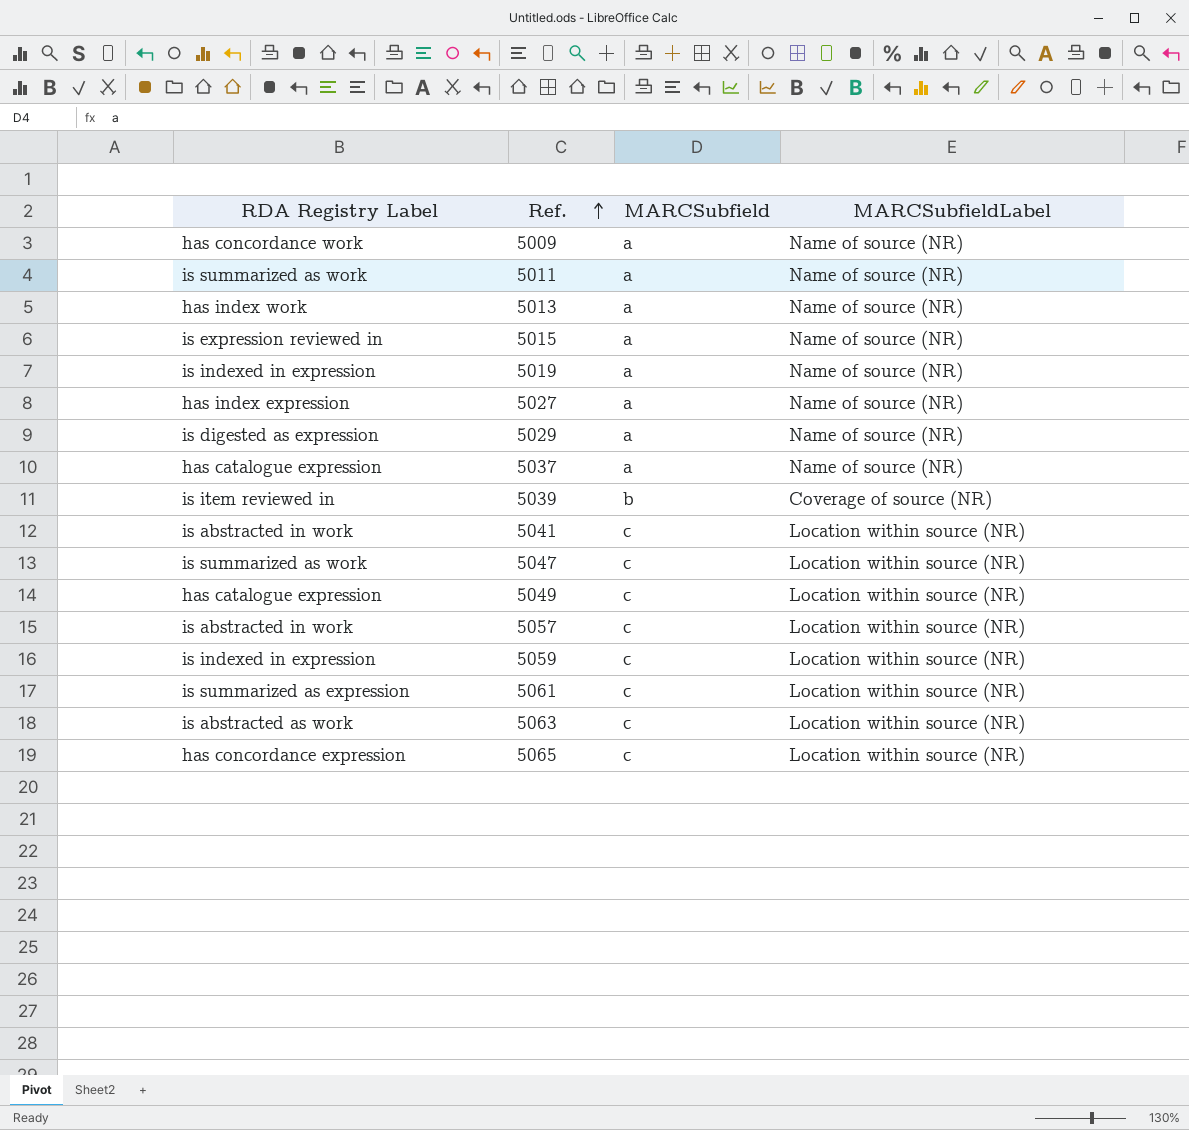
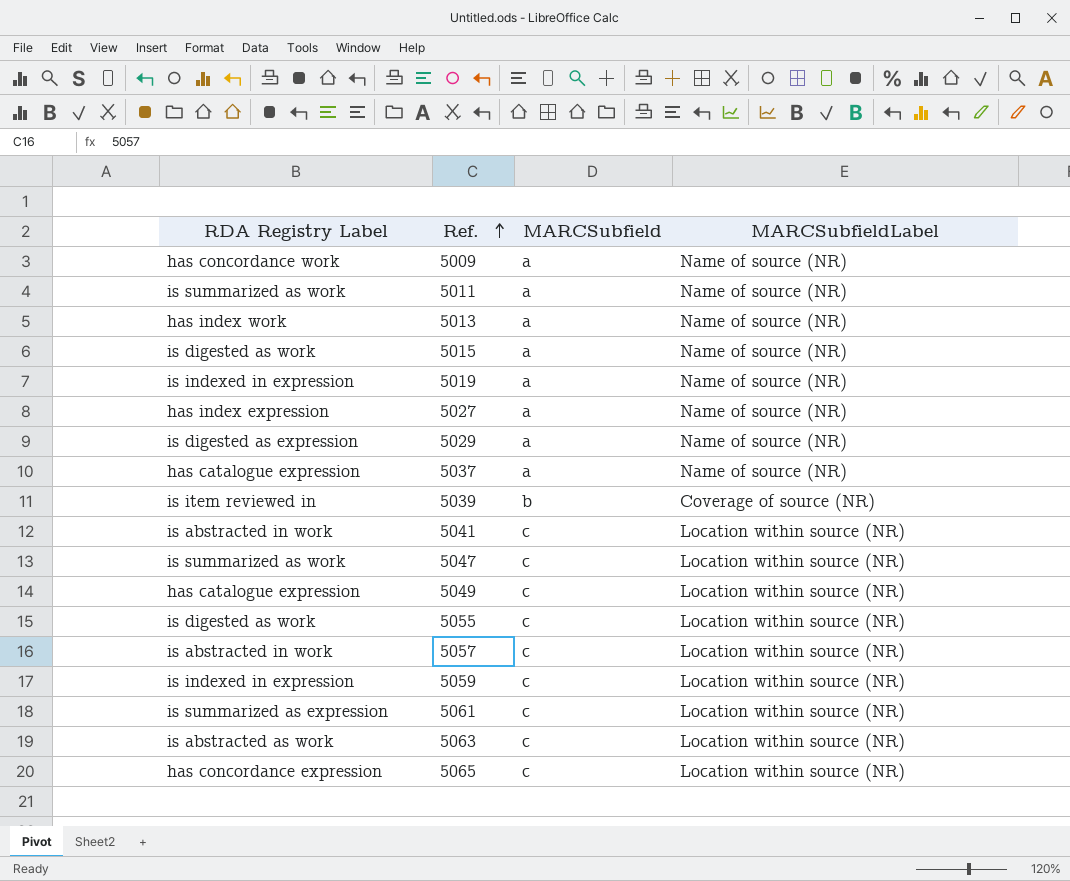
5015 | RDA Registry Label: is expression reviewed in -> is digested as work
row 5055: none -> is digested as work | c | Location within source (NR)

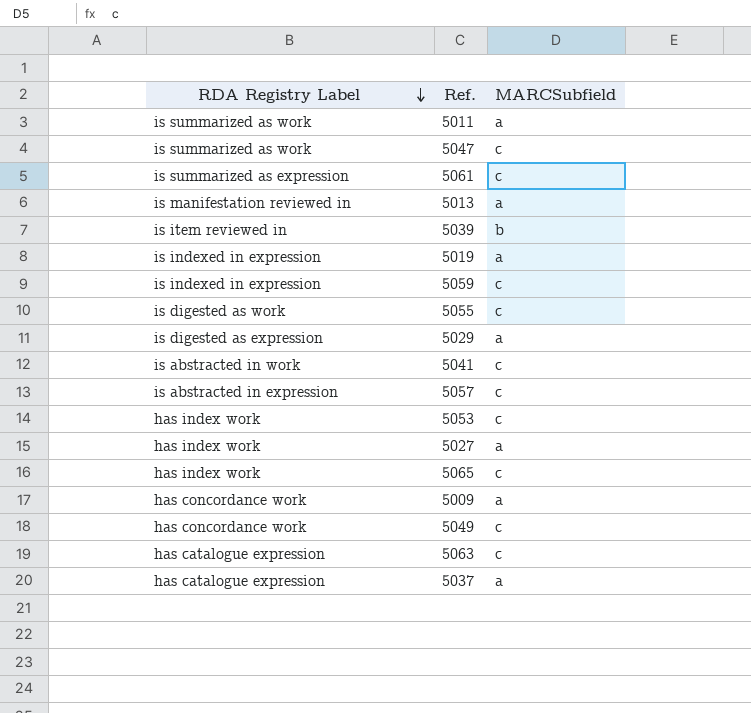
row order: Ref. ascending -> RDA Registry Label descending
column MARCSubfieldLabel | position: 4 -> none
row 5015: is digested as work | a | Name of source (NR) -> none
5013 | RDA Registry Label: has index work -> is manifestation reviewed in
5057 | RDA Registry Label: is abstracted in work -> is abstracted in expression
row 5053: none -> has index work | c
5027 | RDA Registry Label: has index expression -> has index work
5065 | RDA Registry Label: has concordance expression -> has index work
5049 | RDA Registry Label: has catalogue expression -> has concordance work
5063 | RDA Registry Label: is abstracted as work -> has catalogue expression

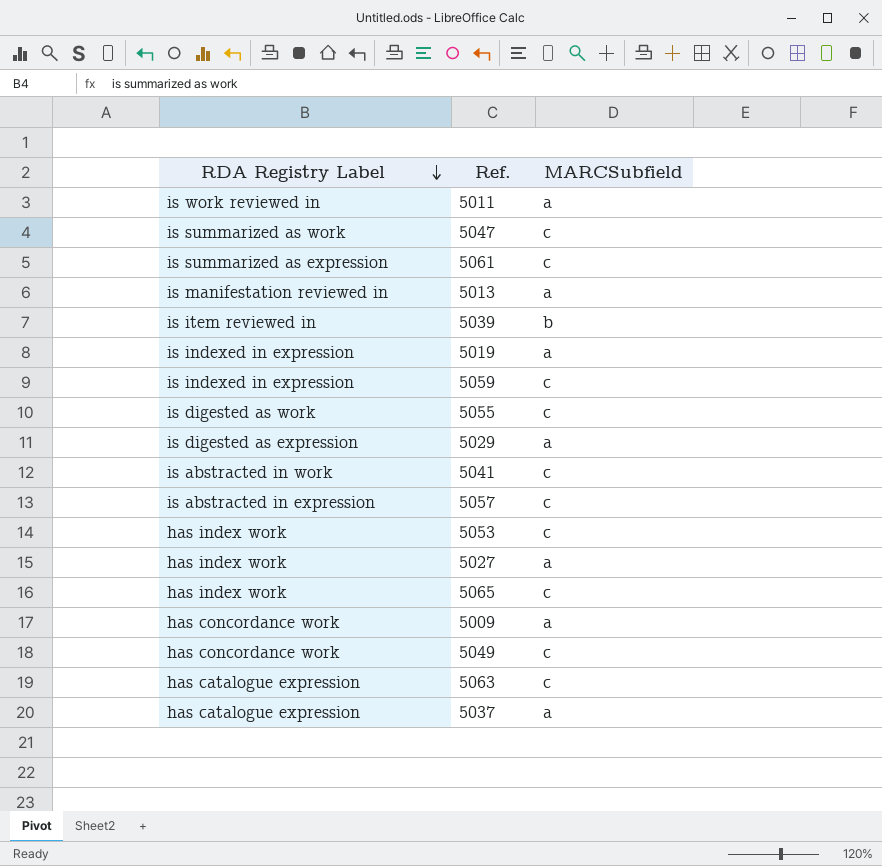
5011 | RDA Registry Label: is summarized as work -> is work reviewed in

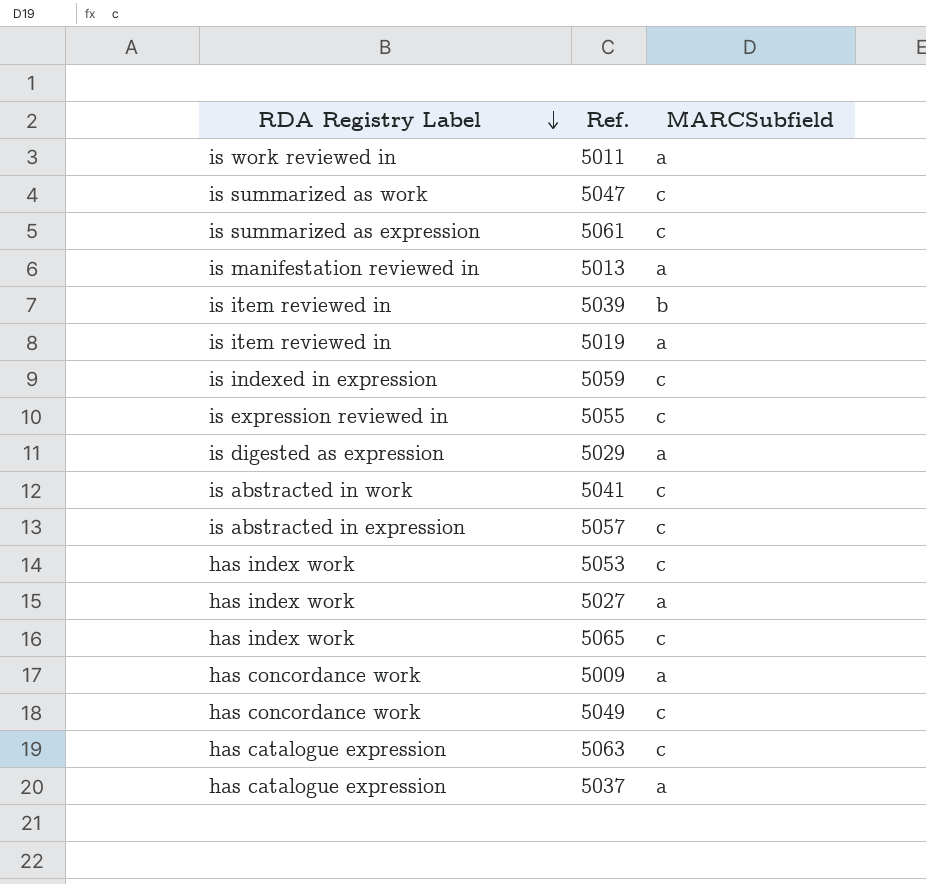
5019 | RDA Registry Label: is indexed in expression -> is item reviewed in
5055 | RDA Registry Label: is digested as work -> is expression reviewed in

